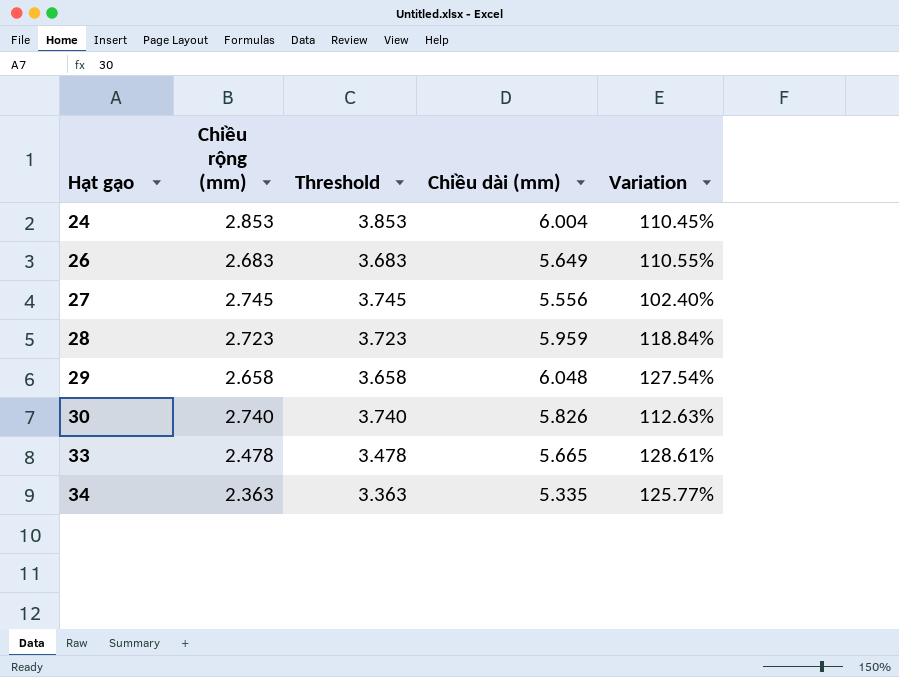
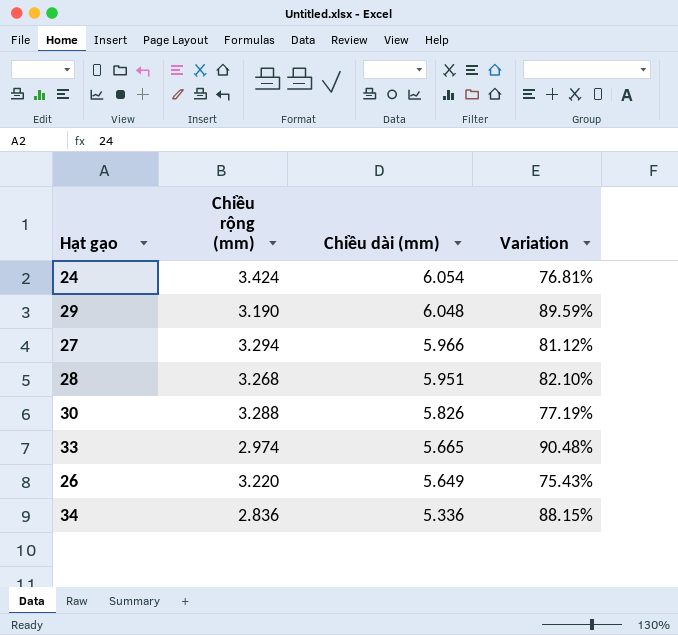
row order: Hạt gạo ascending -> Chiều dài (mm) descending
column Threshold | formula: [Chiều rộng (mm)] + 1 -> none
24 | Chiều rộng (mm): 2.853 -> 3.424
24 | Chiều dài (mm): 6.004 -> 6.054
24 | Variation: 110.45% -> 76.81%
29 | Chiều rộng (mm): 2.658 -> 3.190
29 | Variation: 127.54% -> 89.59%
27 | Chiều rộng (mm): 2.745 -> 3.294
27 | Chiều dài (mm): 5.556 -> 5.966
27 | Variation: 102.40% -> 81.12%
28 | Chiều rộng (mm): 2.723 -> 3.268
28 | Chiều dài (mm): 5.959 -> 5.951
28 | Variation: 118.84% -> 82.10%
30 | Chiều rộng (mm): 2.740 -> 3.288
30 | Variation: 112.63% -> 77.19%
33 | Chiều rộng (mm): 2.478 -> 2.974
33 | Variation: 128.61% -> 90.48%
26 | Chiều rộng (mm): 2.683 -> 3.220
26 | Variation: 110.55% -> 75.43%
34 | Chiều rộng (mm): 2.363 -> 2.836
34 | Chiều dài (mm): 5.335 -> 5.336
34 | Variation: 125.77% -> 88.15%

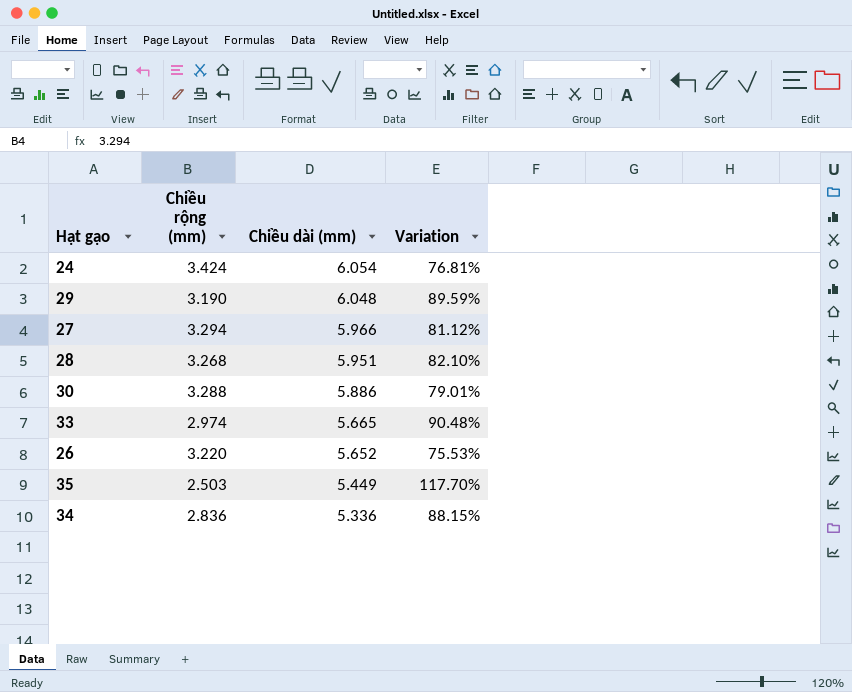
30 | Chiều dài (mm): 5.826 -> 5.886
30 | Variation: 77.19% -> 79.01%
26 | Chiều dài (mm): 5.649 -> 5.652
26 | Variation: 75.43% -> 75.53%
row 35: none -> 2.503 | 5.449 | 117.70%

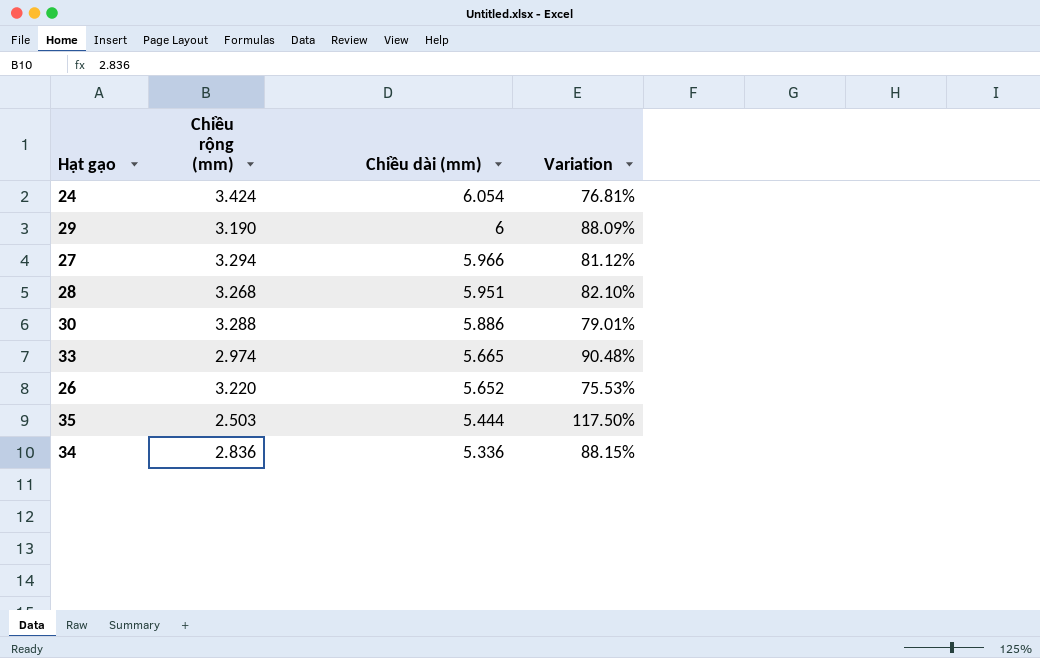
29 | Chiều dài (mm): 6.048 -> 6
29 | Variation: 89.59% -> 88.09%
35 | Chiều dài (mm): 5.449 -> 5.444
35 | Variation: 117.70% -> 117.50%

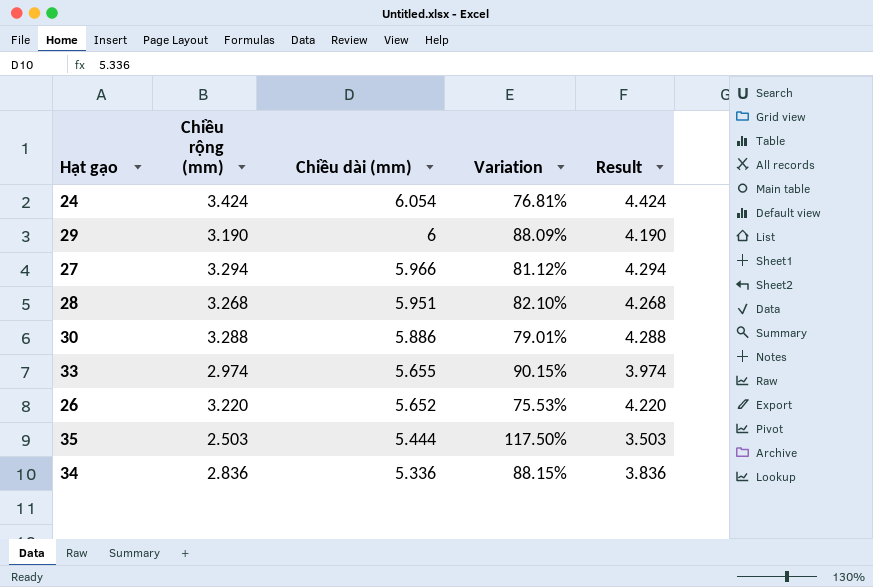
column Result | formula: none -> [Chiều rộng (mm)] + 1
33 | Chiều dài (mm): 5.665 -> 5.655
33 | Variation: 90.48% -> 90.15%

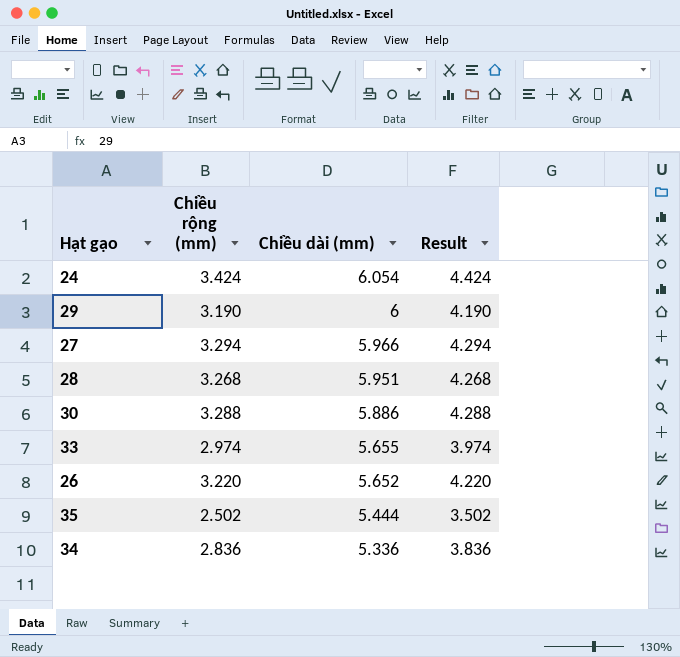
column Variation | formula: ([Chiều dài (mm)] - [Chiều rộng (mm)]) / [Chiều rộng (mm)] -> none
35 | Chiều rộng (mm): 2.503 -> 2.502
35 | Result: 3.503 -> 3.502

